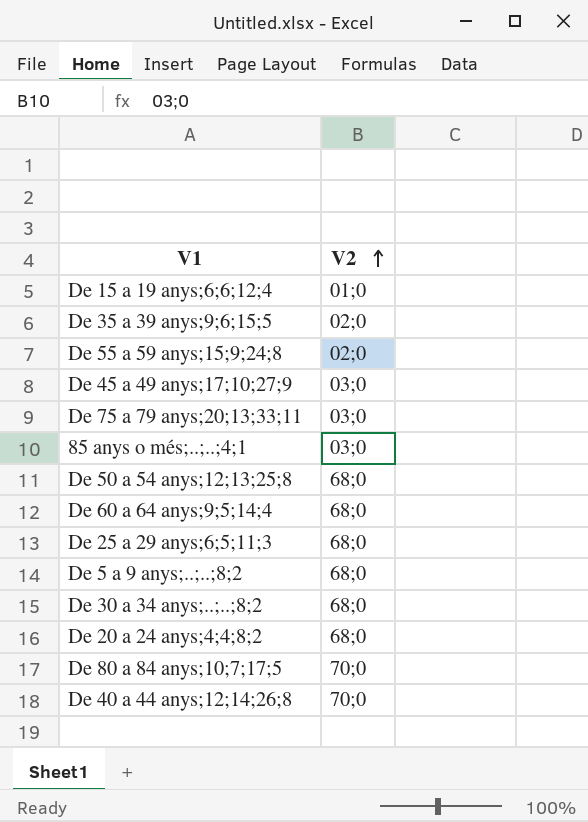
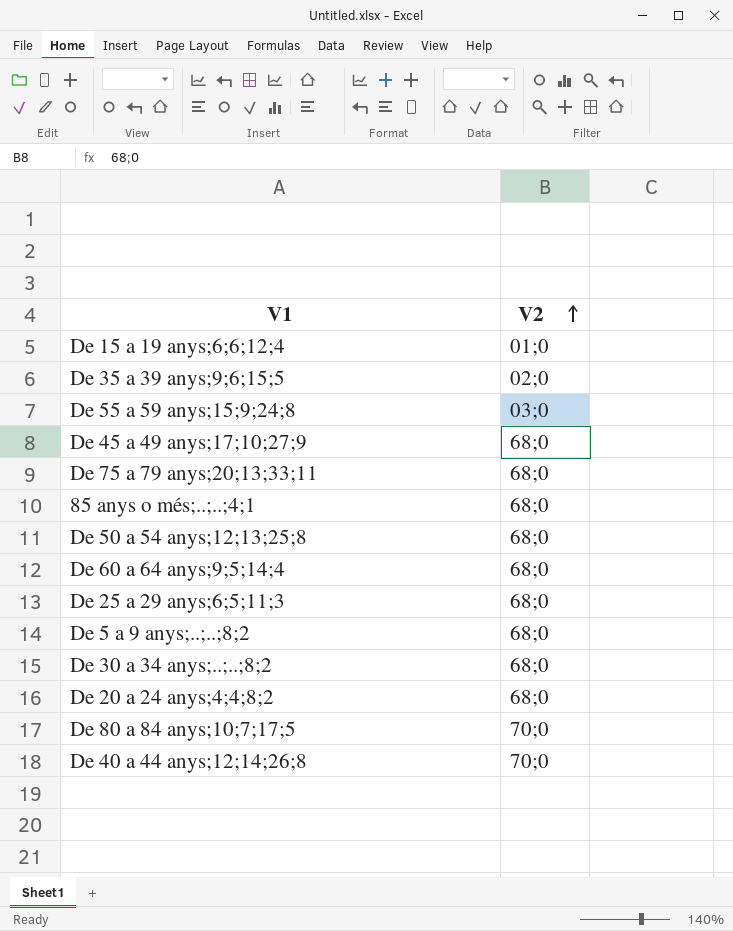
De 55 a 59 anys;15;9;24;8 | V2: 02;0 -> 03;0
De 45 a 49 anys;17;10;27;9 | V2: 03;0 -> 68;0
De 75 a 79 anys;20;13;33;11 | V2: 03;0 -> 68;0
85 anys o més;..;..;4;1 | V2: 03;0 -> 68;0

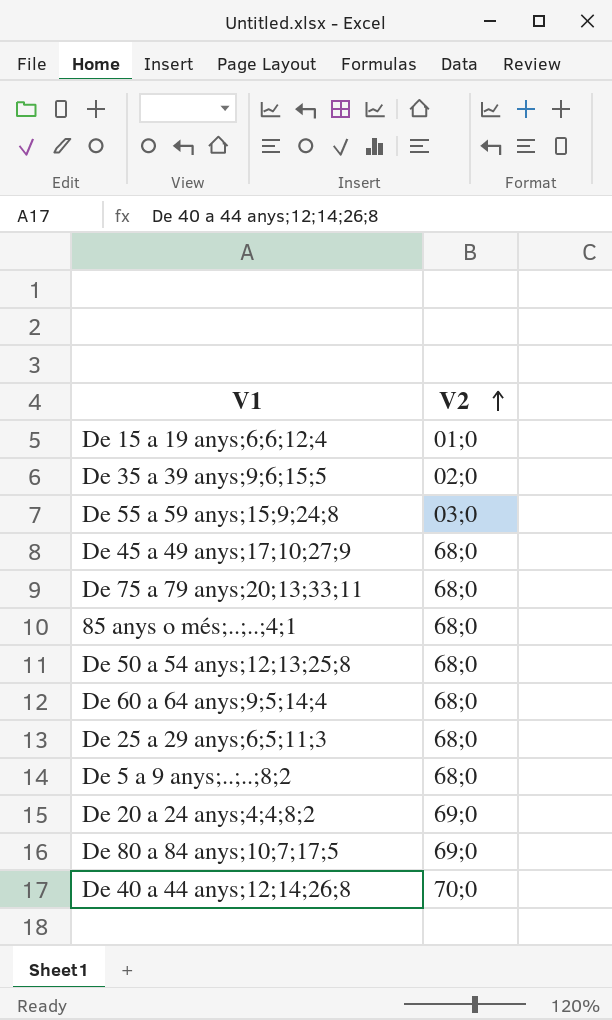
row De 30 a 34 anys;..;..;8;2: 68;0 -> none
De 20 a 24 anys;4;4;8;2 | V2: 68;0 -> 69;0
De 80 a 84 anys;10;7;17;5 | V2: 70;0 -> 69;0

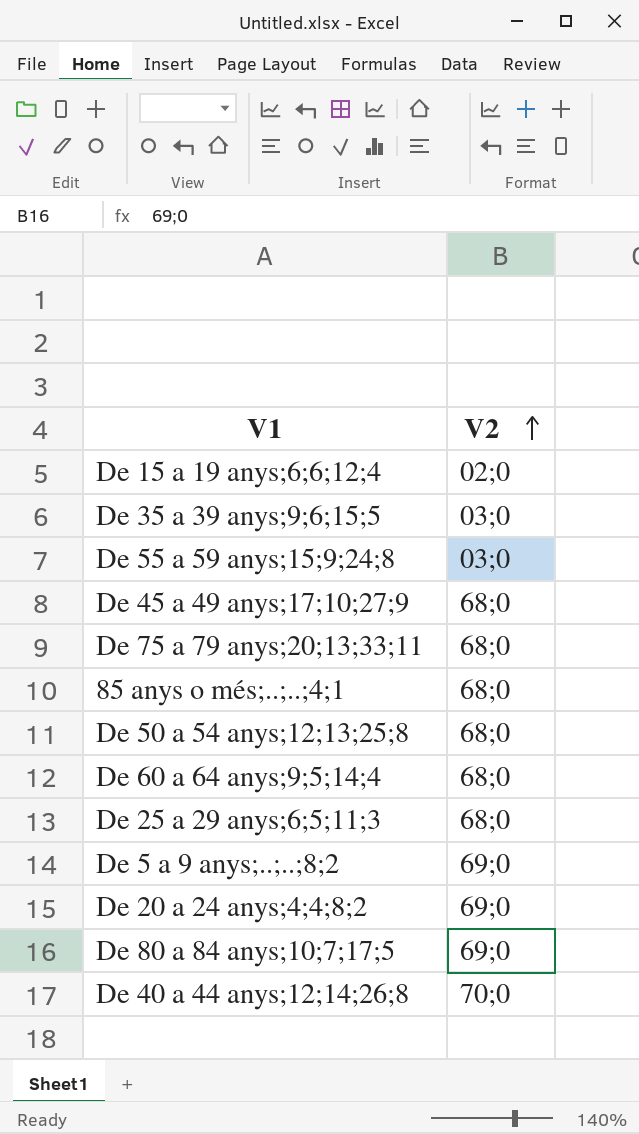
De 15 a 19 anys;6;6;12;4 | V2: 01;0 -> 02;0
De 35 a 39 anys;9;6;15;5 | V2: 02;0 -> 03;0
De 5 a 9 anys;..;..;8;2 | V2: 68;0 -> 69;0

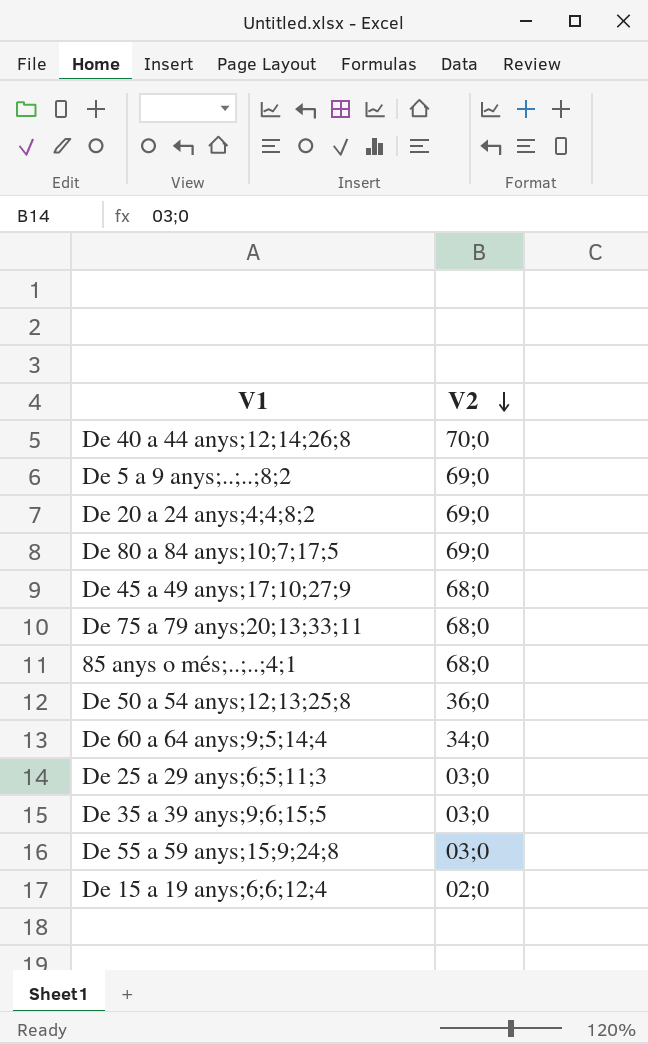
row order: V2 ascending -> V2 descending
De 50 a 54 anys;12;13;25;8 | V2: 68;0 -> 36;0
De 60 a 64 anys;9;5;14;4 | V2: 68;0 -> 34;0
De 25 a 29 anys;6;5;11;3 | V2: 68;0 -> 03;0

